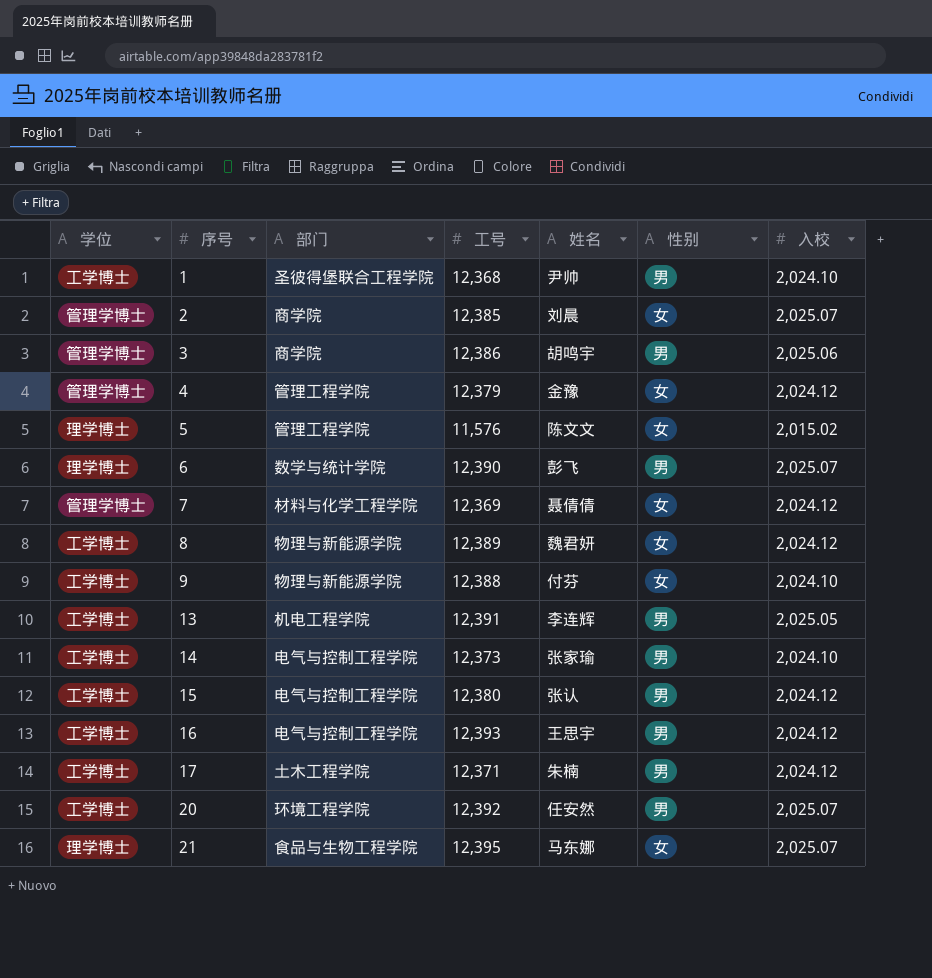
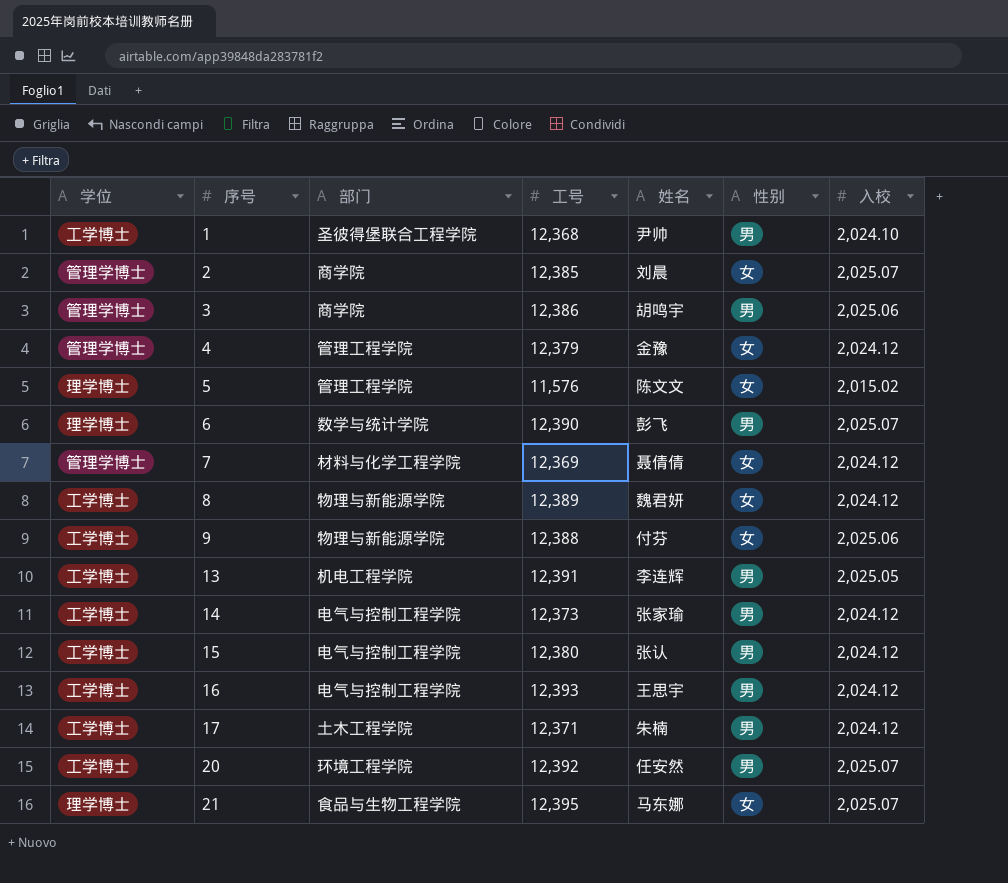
9 | 入校: 2,024.10 -> 2,025.06
14 | 入校: 2,024.10 -> 2,024.12

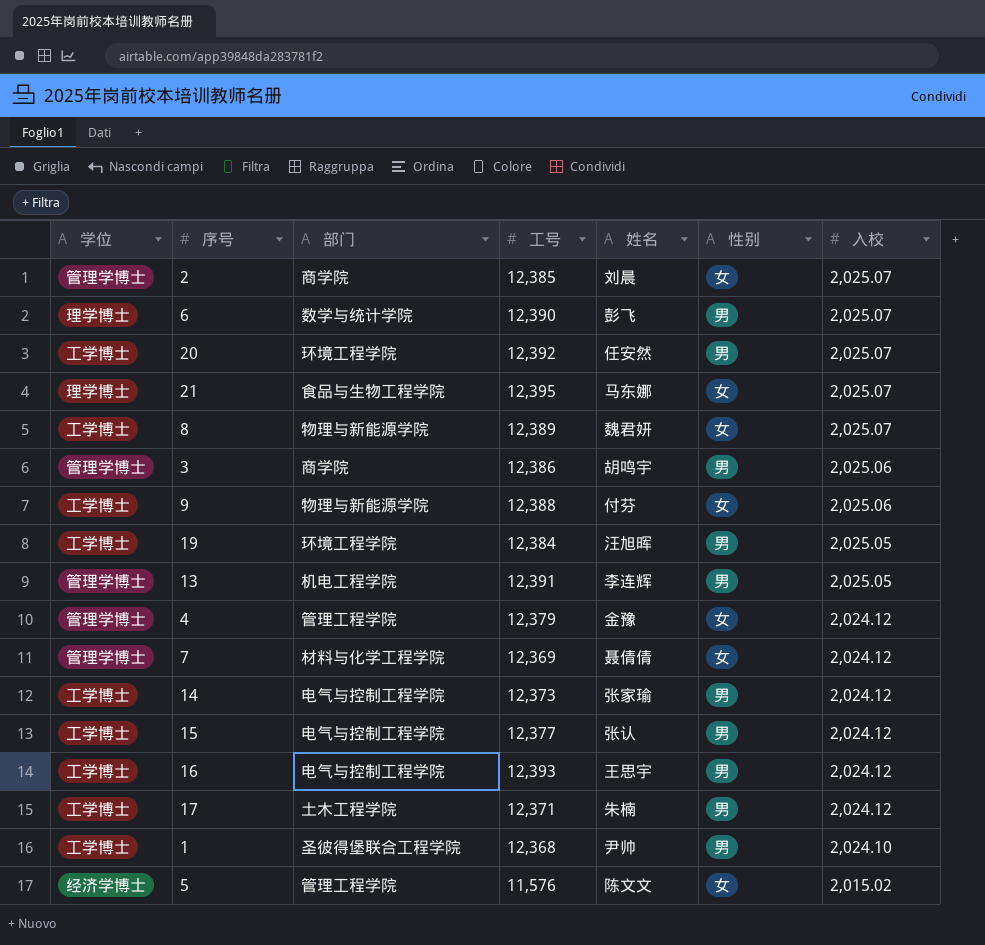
row order: 序号 ascending -> 入校 descending
8 | 入校: 2,024.12 -> 2,025.07
row 19: none -> 工学博士 | 环境工程学院 | 12,384 | 汪旭晖 | 男 | 2,025.05
13 | 学位: 工学博士 -> 管理学博士
15 | 工号: 12,380 -> 12,377
5 | 学位: 理学博士 -> 经济学博士

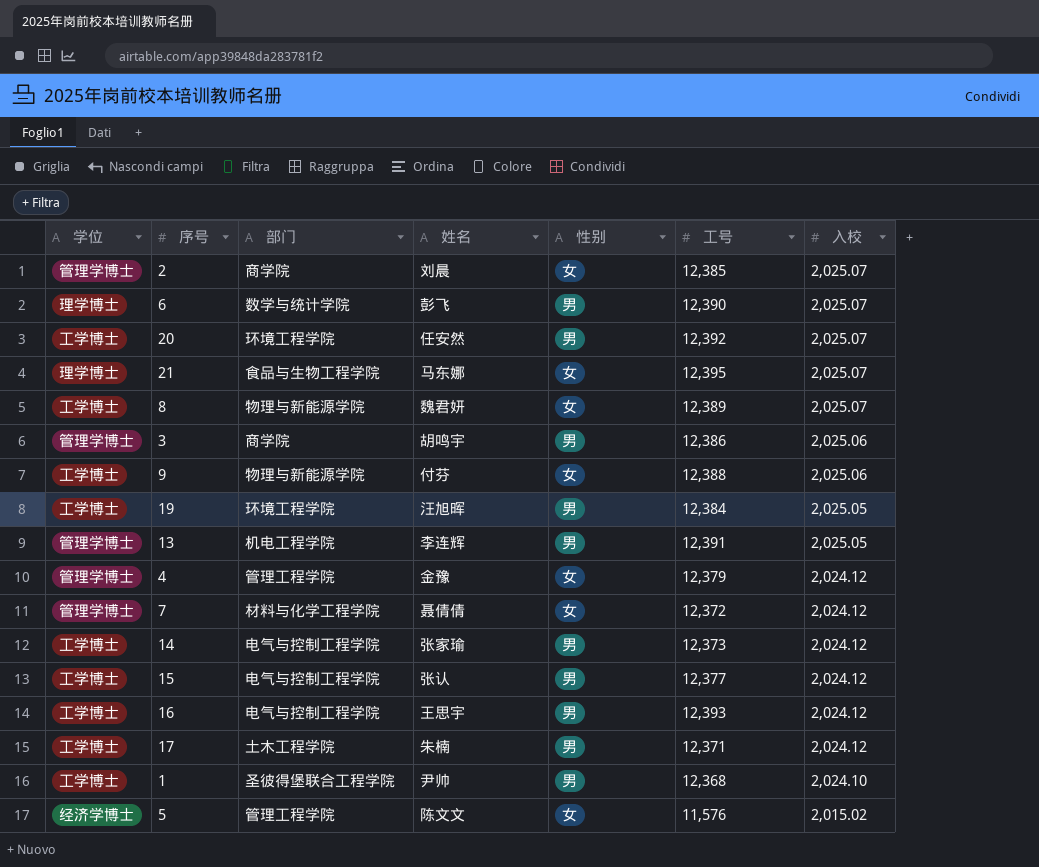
column 工号 | position: 4 -> 6
7 | 工号: 12,369 -> 12,372

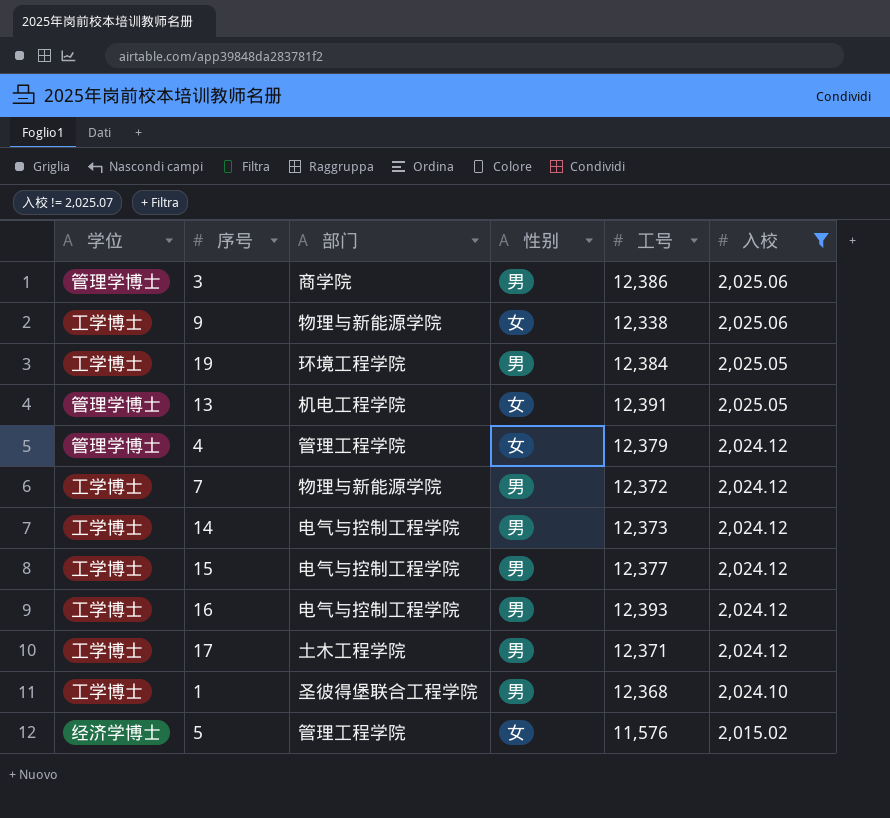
filter: none -> 入校 != 2,025.07
column 姓名 | position: 4 -> none
9 | 工号: 12,388 -> 12,338
13 | 性别: 男 -> 女
7 | 学位: 管理学博士 -> 工学博士
7 | 部门: 材料与化学工程学院 -> 物理与新能源学院
7 | 性别: 女 -> 男

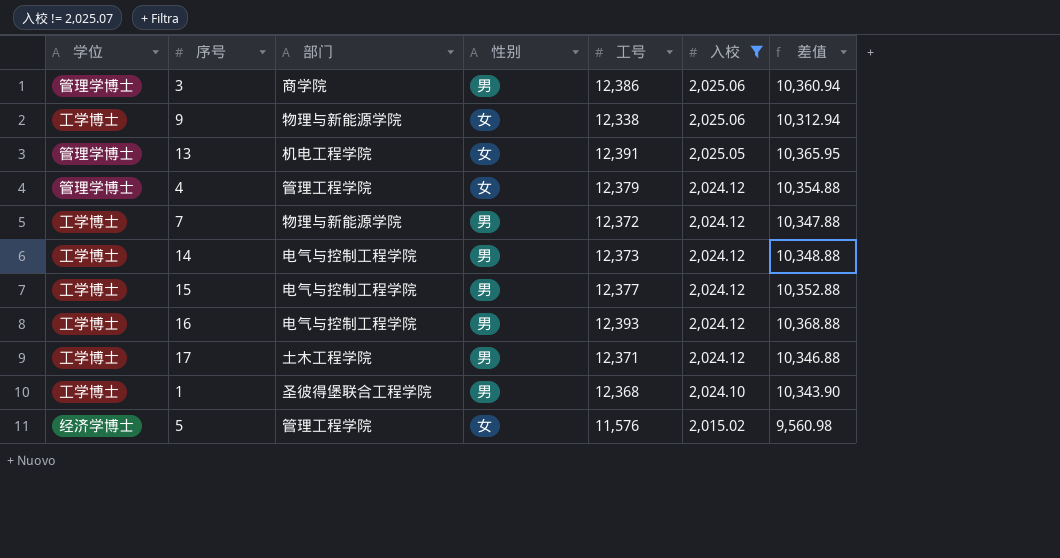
column 差值 | formula: none -> [工号] - [入校]
row 19: 工学博士 | 环境工程学院 | 男 | 12,384 | 2,025.05 -> none

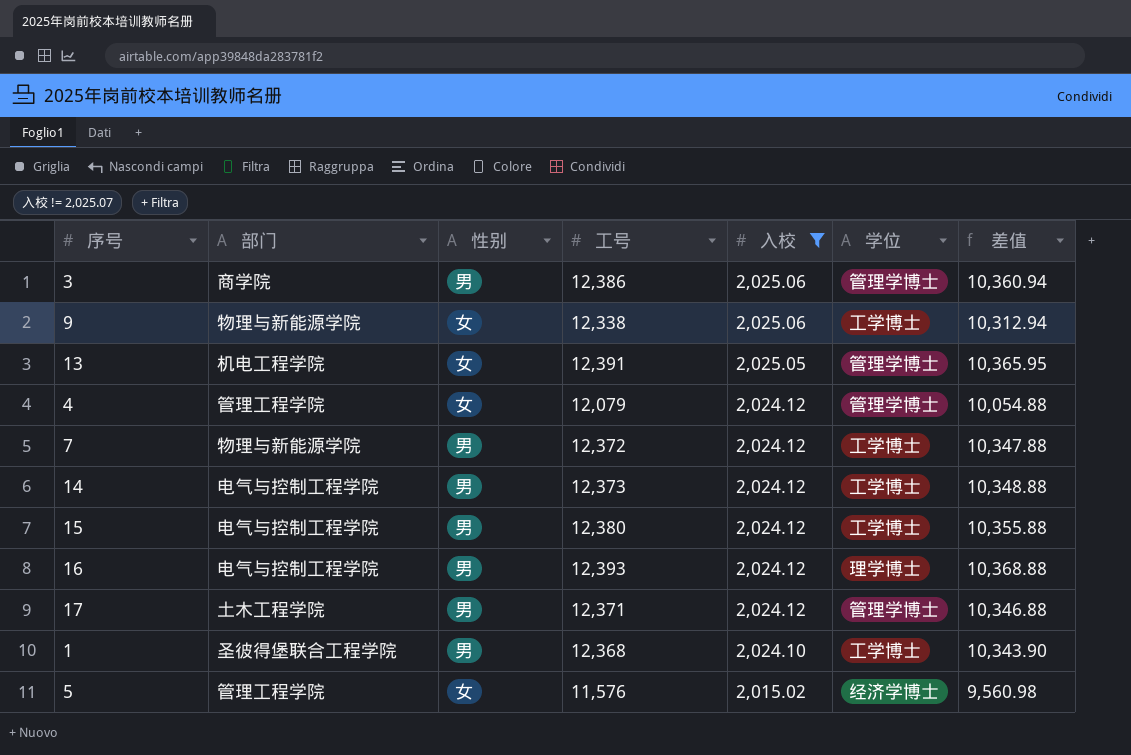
column 学位 | position: 1 -> 6
4 | 工号: 12,379 -> 12,079
4 | 差值: 10,354.88 -> 10,054.88
15 | 工号: 12,377 -> 12,380
15 | 差值: 10,352.88 -> 10,355.88
16 | 学位: 工学博士 -> 理学博士
17 | 学位: 工学博士 -> 管理学博士

